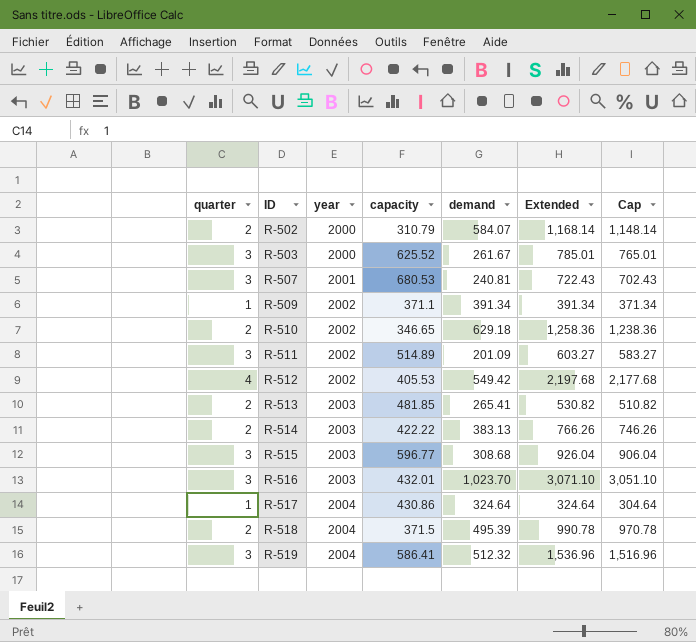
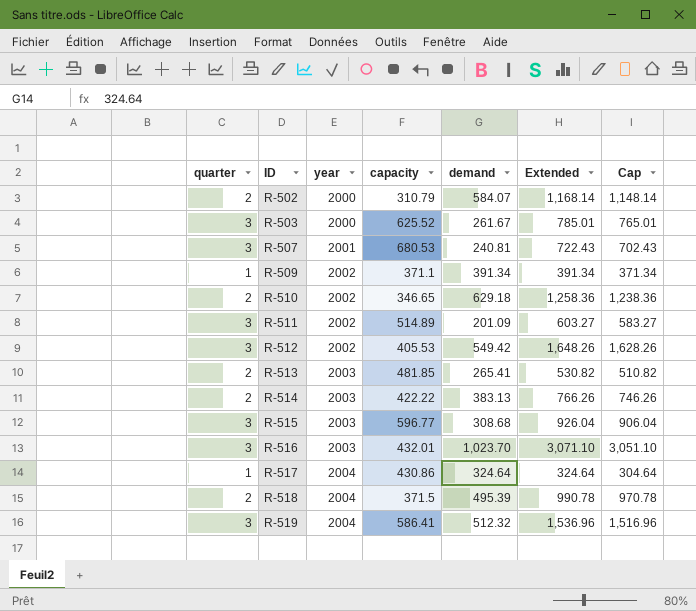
R-512 | quarter: 4 -> 3
R-512 | Extended: 2,197.68 -> 1,648.26
R-512 | Cap: 2,177.68 -> 1,628.26

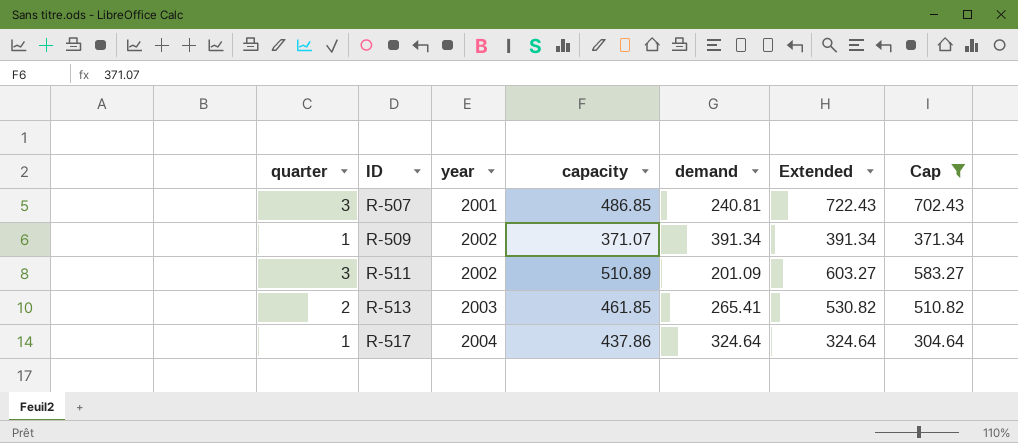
filter: none -> Cap <= 702.43
R-507 | capacity: 680.53 -> 486.85
R-509 | capacity: 371.1 -> 371.07
R-511 | capacity: 514.89 -> 510.89
R-513 | capacity: 481.85 -> 461.85
R-517 | capacity: 430.86 -> 437.86

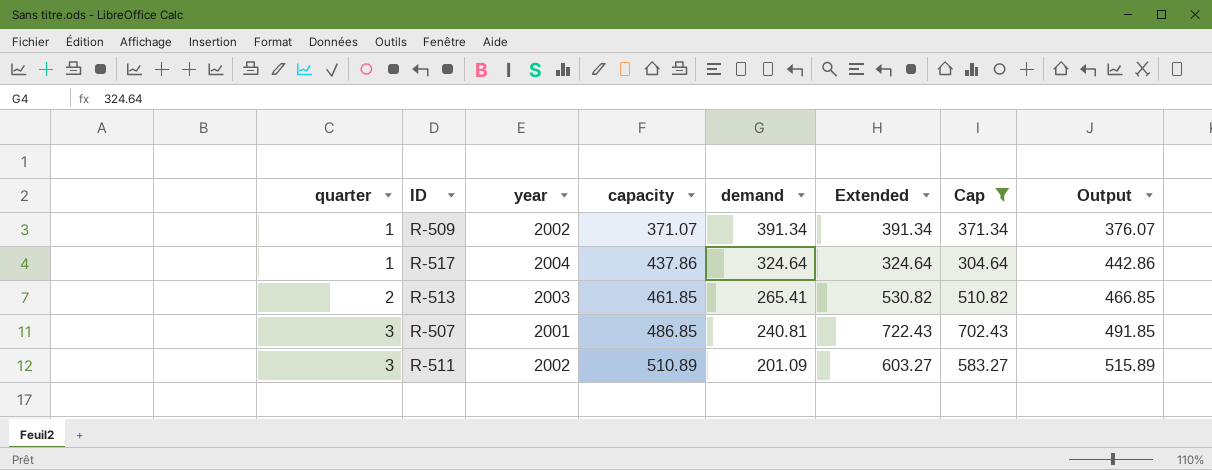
row order: ID ascending -> quarter ascending
column Output | formula: none -> [capacity] + 5

